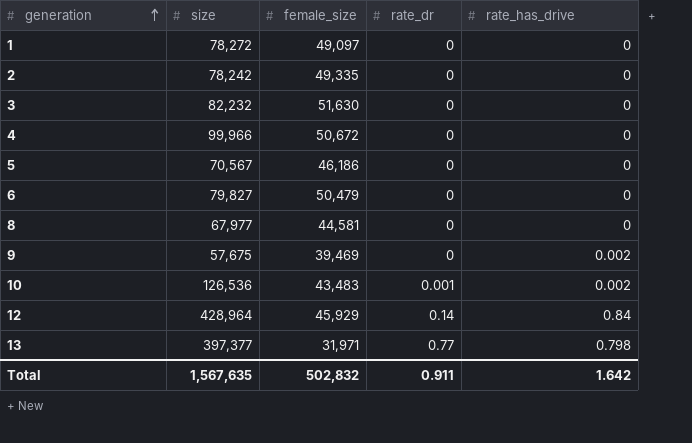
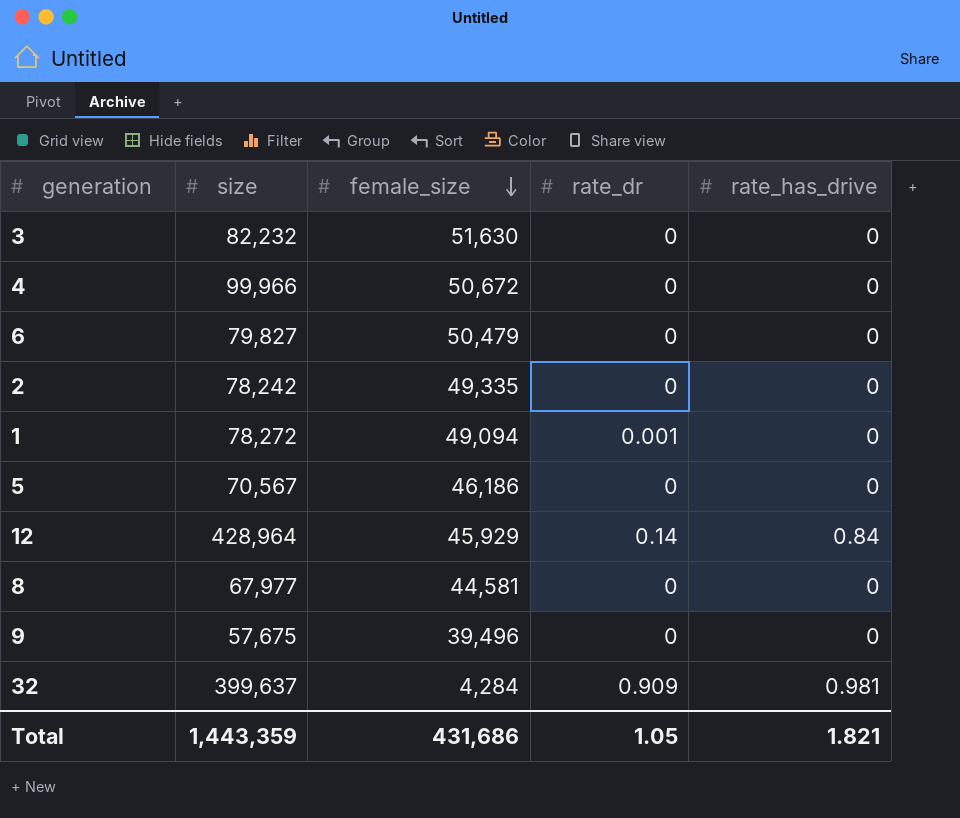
row order: generation ascending -> female_size descending
row 10: 126,536 | 43,483 | 0.001 | 0.002 -> none
row 13: 397,377 | 31,971 | 0.77 | 0.798 -> none
1 | female_size: 49,097 -> 49,094
1 | rate_dr: 0 -> 0.001
9 | female_size: 39,469 -> 39,496
9 | rate_has_drive: 0.002 -> 0
row 32: none -> 399,637 | 4,284 | 0.909 | 0.981
Total | size: 1,567,635 -> 1,443,359
Total | female_size: 502,832 -> 431,686
Total | rate_dr: 0.911 -> 1.05
Total | rate_has_drive: 1.642 -> 1.821

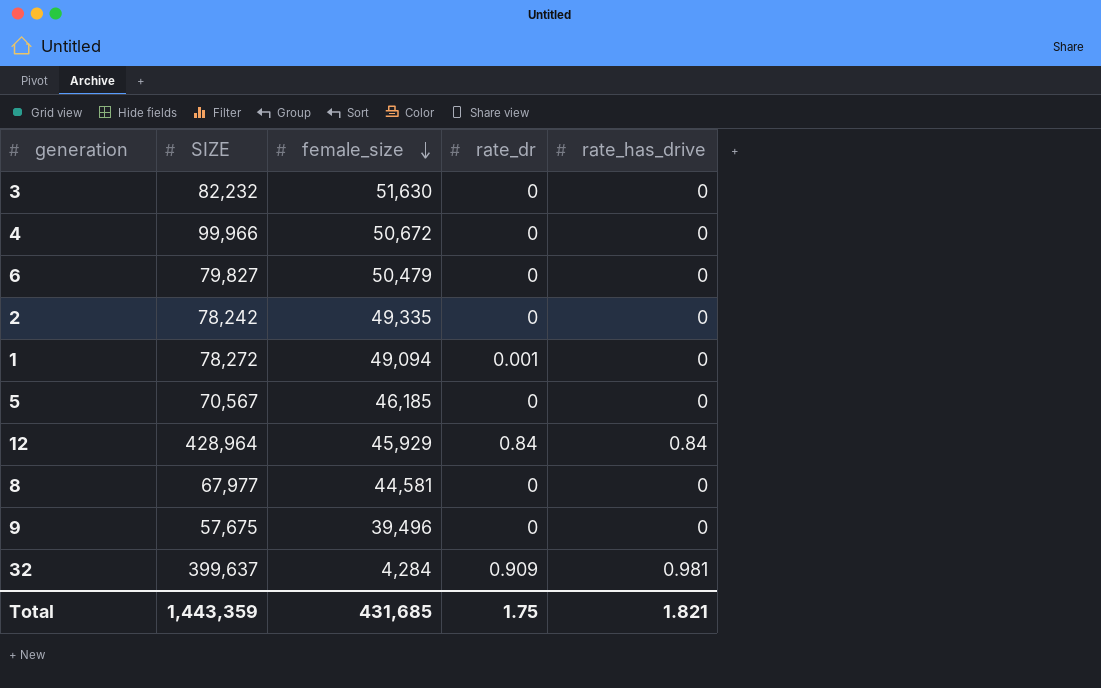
column name: size -> SIZE
5 | female_size: 46,186 -> 46,185
12 | rate_dr: 0.14 -> 0.84
Total | female_size: 431,686 -> 431,685
Total | rate_dr: 1.05 -> 1.75

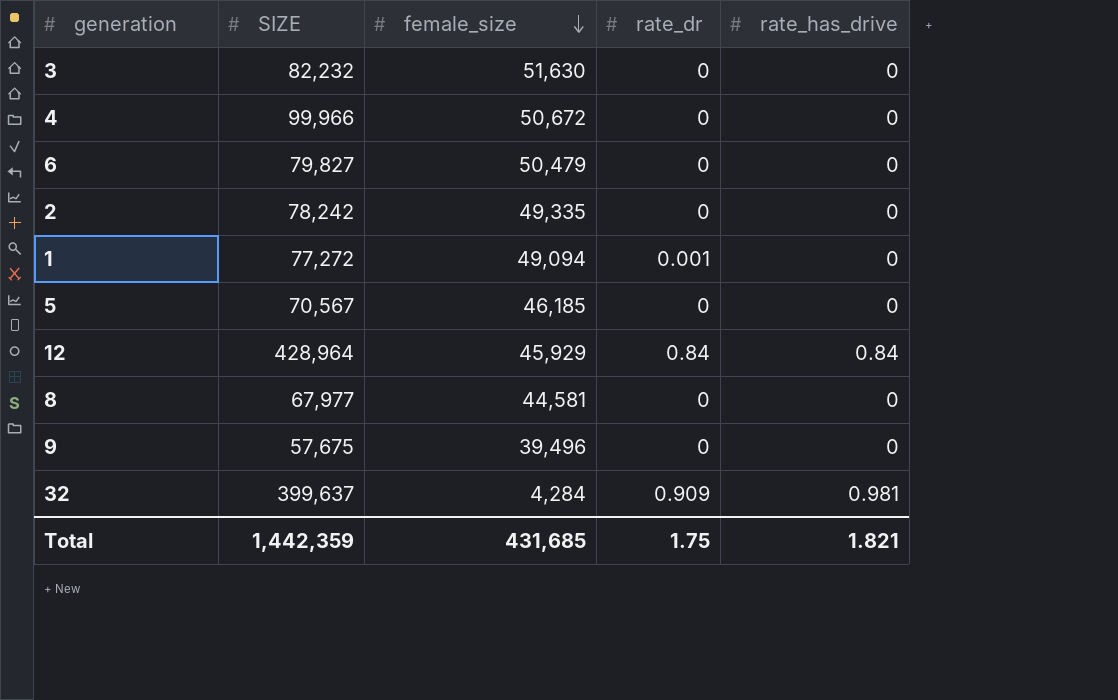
1 | SIZE: 78,272 -> 77,272
Total | SIZE: 1,443,359 -> 1,442,359

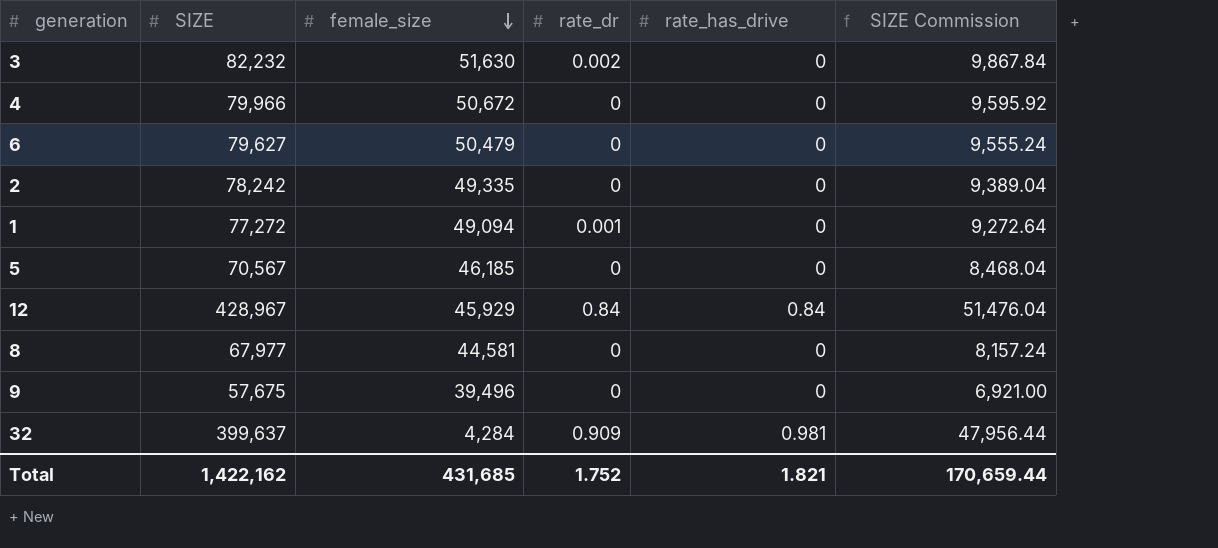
column SIZE Commission | formula: none -> [SIZE] * 0.12
3 | rate_dr: 0 -> 0.002
4 | SIZE: 99,966 -> 79,966
6 | SIZE: 79,827 -> 79,627
12 | SIZE: 428,964 -> 428,967
Total | SIZE: 1,442,359 -> 1,422,162
Total | rate_dr: 1.75 -> 1.752

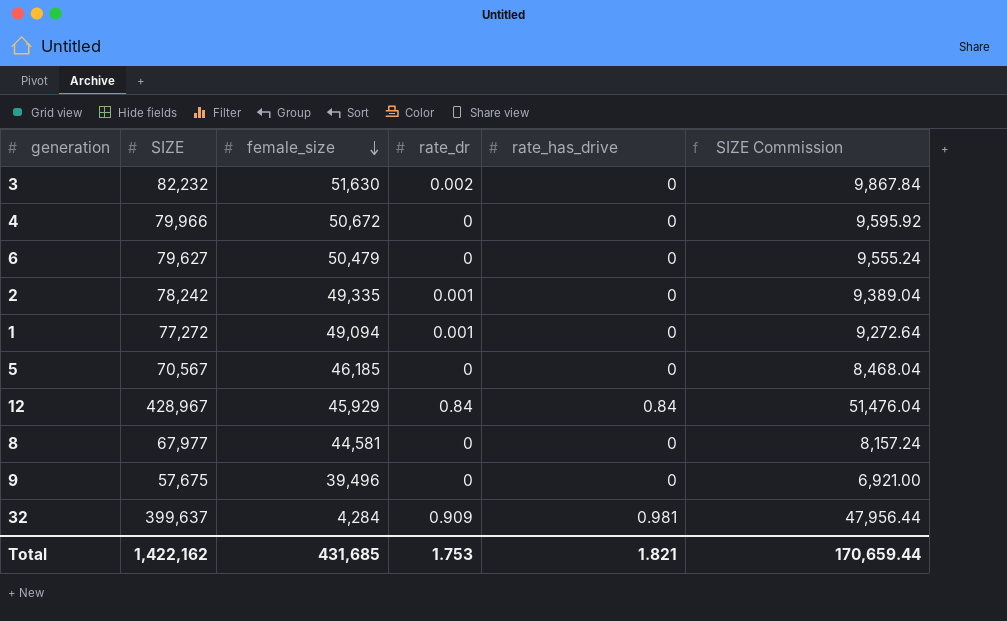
2 | rate_dr: 0 -> 0.001
Total | rate_dr: 1.752 -> 1.753

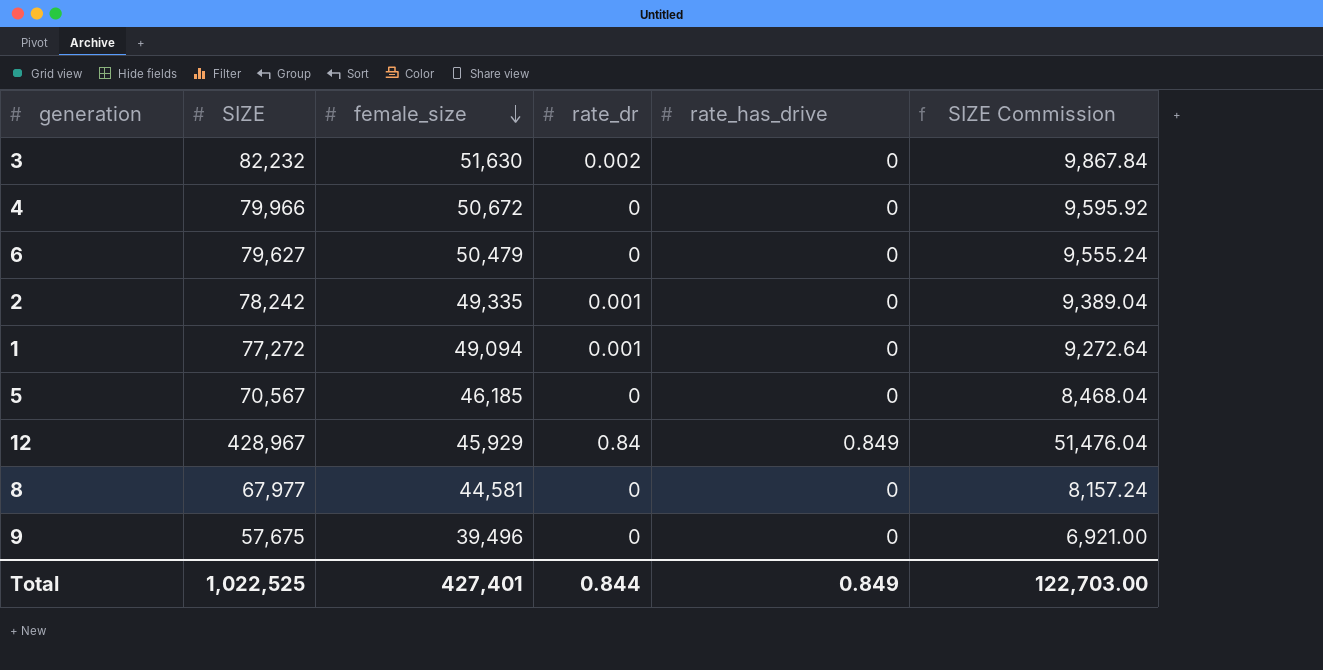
row 32: 399,637 | 4,284 | 0.909 | 0.981 | 47,956.44 -> none
12 | rate_has_drive: 0.84 -> 0.849
Total | SIZE: 1,422,162 -> 1,022,525
Total | female_size: 431,685 -> 427,401
Total | rate_dr: 1.753 -> 0.844
Total | rate_has_drive: 1.821 -> 0.849
Total | SIZE Commission: 170,659.44 -> 122,703.00

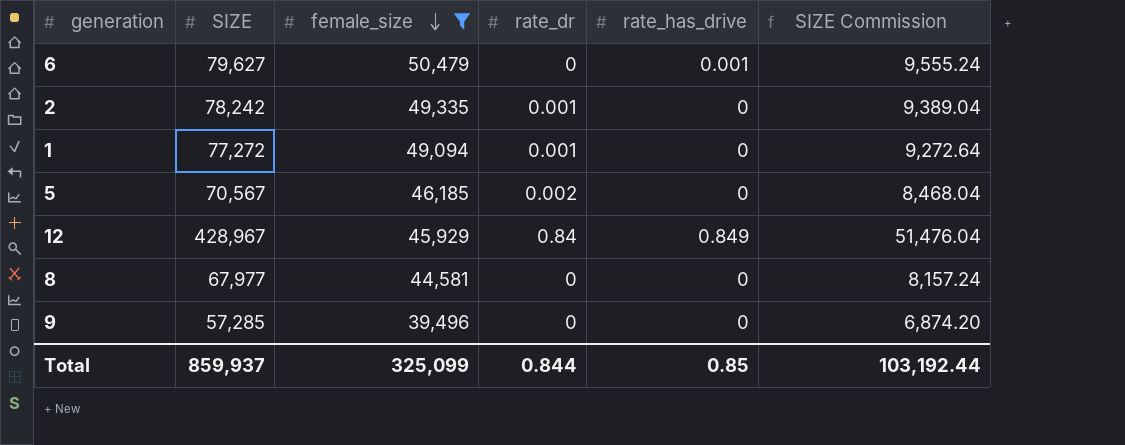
filter: none -> female_size <= 50,479
6 | rate_has_drive: 0 -> 0.001
5 | rate_dr: 0 -> 0.002
9 | SIZE: 57,675 -> 57,285
9 | SIZE Commission: 6,921.00 -> 6,874.20
Total | SIZE: 1,022,525 -> 859,937
Total | female_size: 427,401 -> 325,099
Total | rate_has_drive: 0.849 -> 0.85
Total | SIZE Commission: 122,703.00 -> 103,192.44

